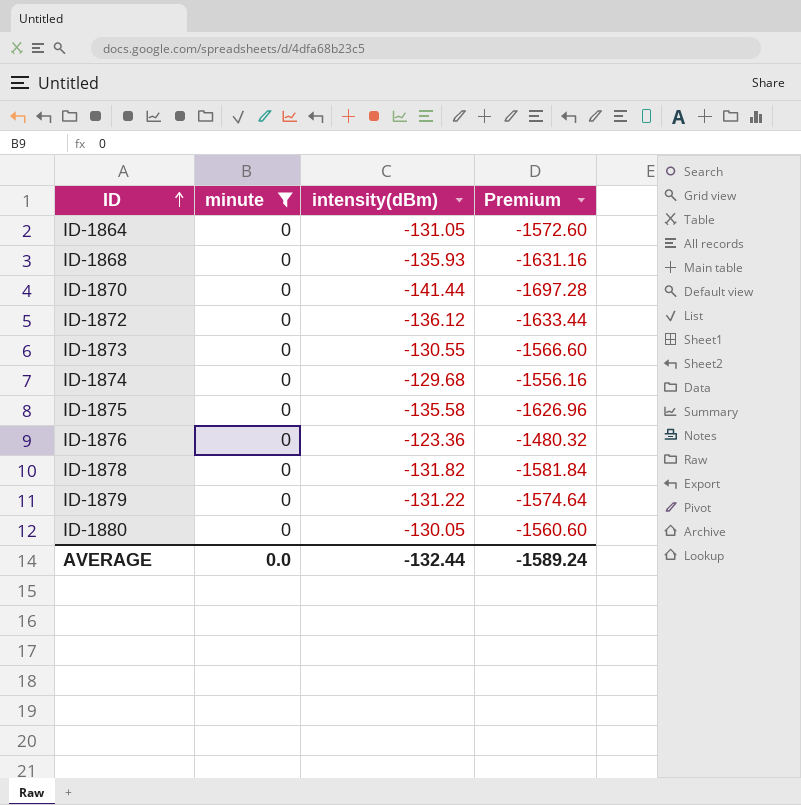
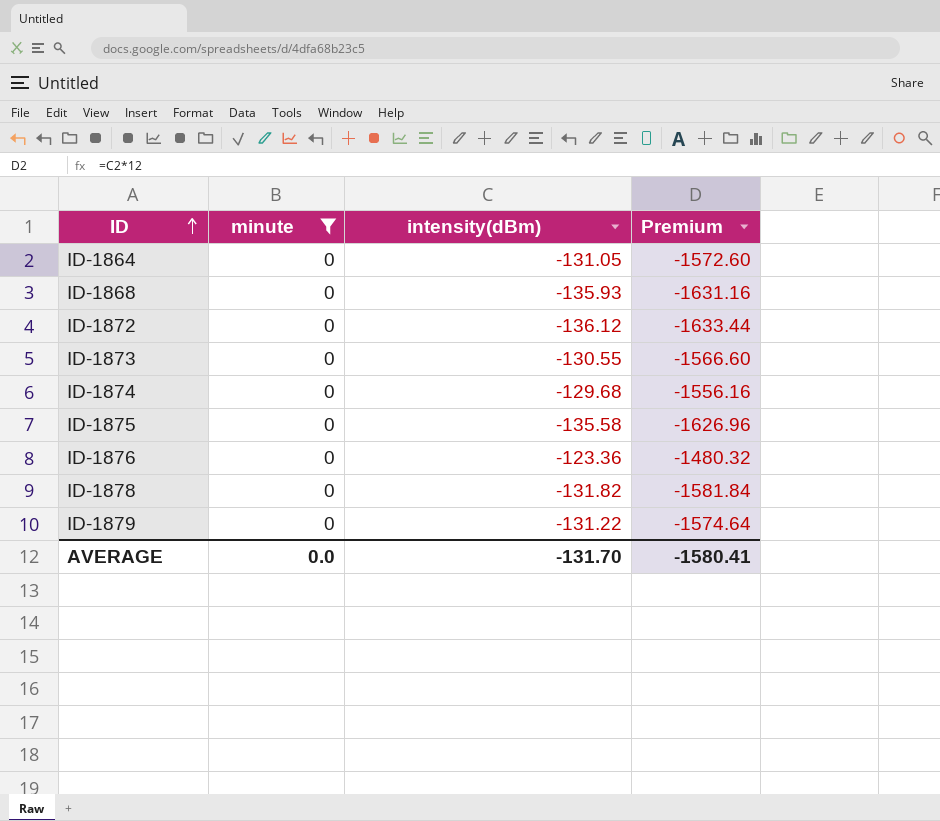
row ID-1870: 0 | -141.44 | -1697.28 -> none
row ID-1880: 0 | -130.05 | -1560.60 -> none
AVERAGE | intensity(dBm): -132.44 -> -131.70
AVERAGE | Premium: -1589.24 -> -1580.41

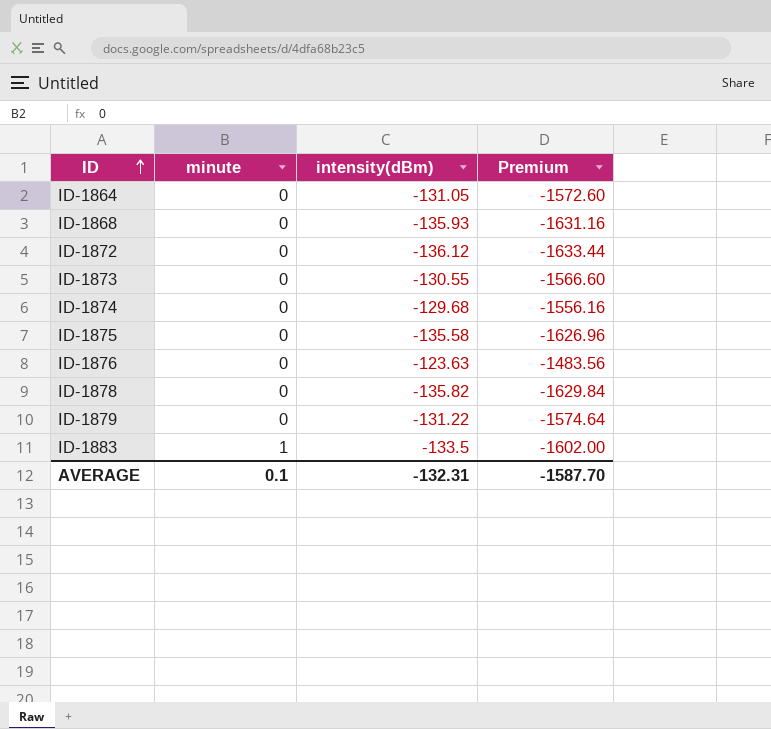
filter: minute = 0 -> none
ID-1876 | intensity(dBm): -123.36 -> -123.63
ID-1876 | Premium: -1480.32 -> -1483.56
ID-1878 | intensity(dBm): -131.82 -> -135.82
ID-1878 | Premium: -1581.84 -> -1629.84
AVERAGE | minute: 0.0 -> 0.1
AVERAGE | intensity(dBm): -131.70 -> -132.31
AVERAGE | Premium: -1580.41 -> -1587.70

